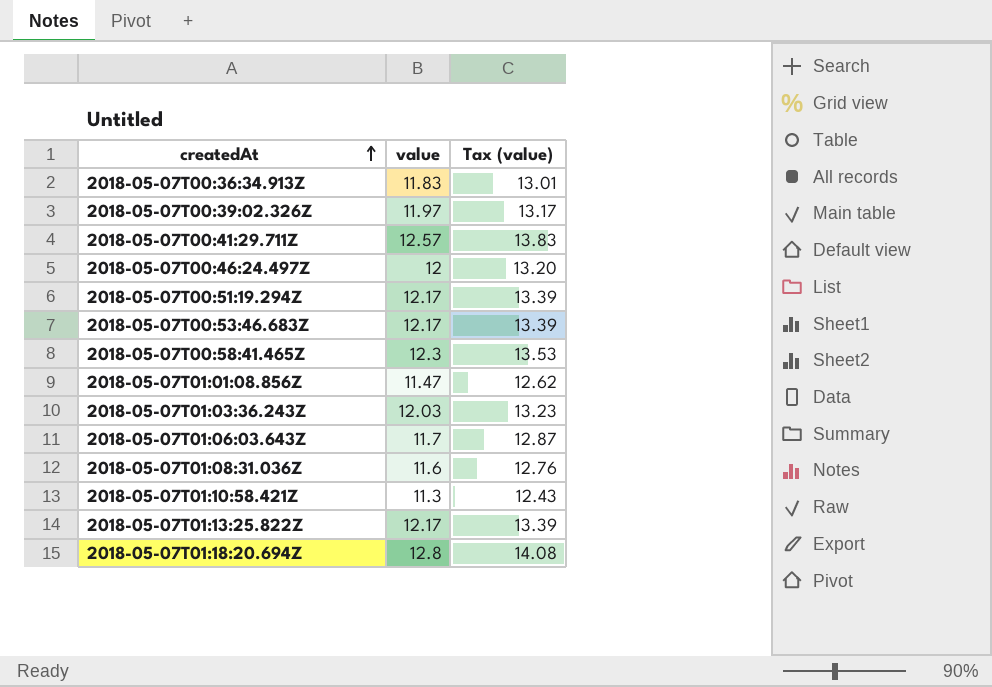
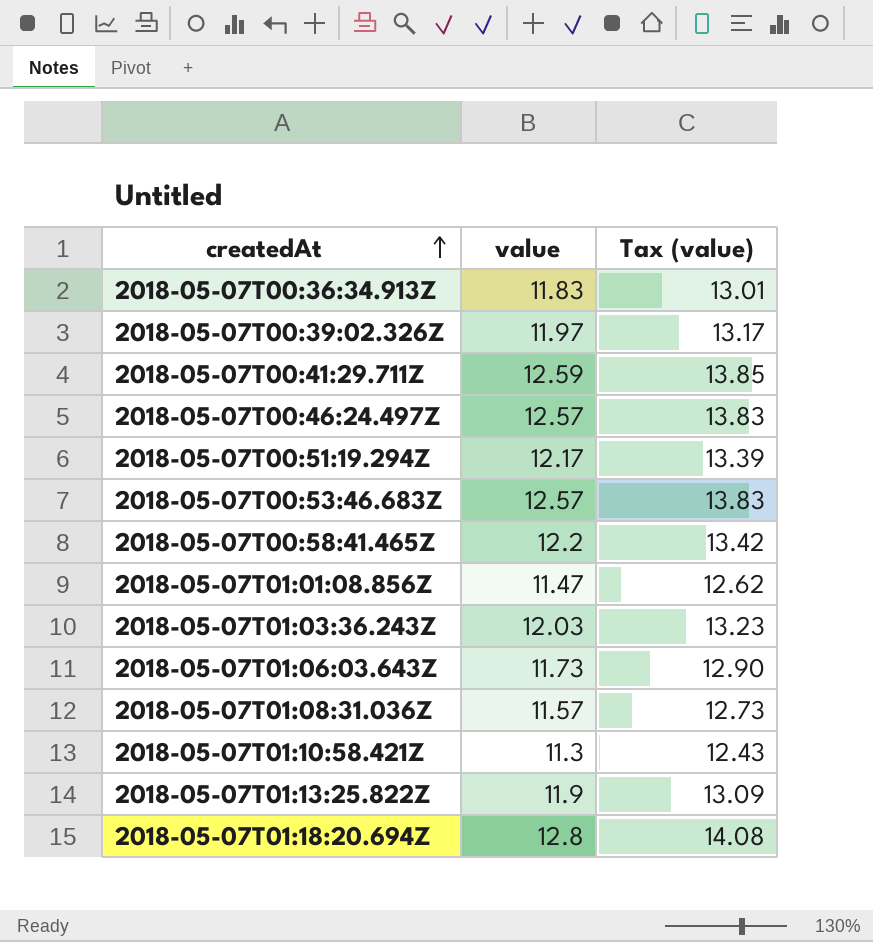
2018-05-07T00:41:29.711Z | value: 12.57 -> 12.59
2018-05-07T00:41:29.711Z | Tax (value): 13.83 -> 13.85
2018-05-07T00:46:24.497Z | value: 12 -> 12.57
2018-05-07T00:46:24.497Z | Tax (value): 13.20 -> 13.83
2018-05-07T00:53:46.683Z | value: 12.17 -> 12.57
2018-05-07T00:53:46.683Z | Tax (value): 13.39 -> 13.83
2018-05-07T00:58:41.465Z | value: 12.3 -> 12.2
2018-05-07T00:58:41.465Z | Tax (value): 13.53 -> 13.42
2018-05-07T01:06:03.643Z | value: 11.7 -> 11.73
2018-05-07T01:06:03.643Z | Tax (value): 12.87 -> 12.90
2018-05-07T01:08:31.036Z | value: 11.6 -> 11.57
2018-05-07T01:08:31.036Z | Tax (value): 12.76 -> 12.73
2018-05-07T01:13:25.822Z | value: 12.17 -> 11.9
2018-05-07T01:13:25.822Z | Tax (value): 13.39 -> 13.09

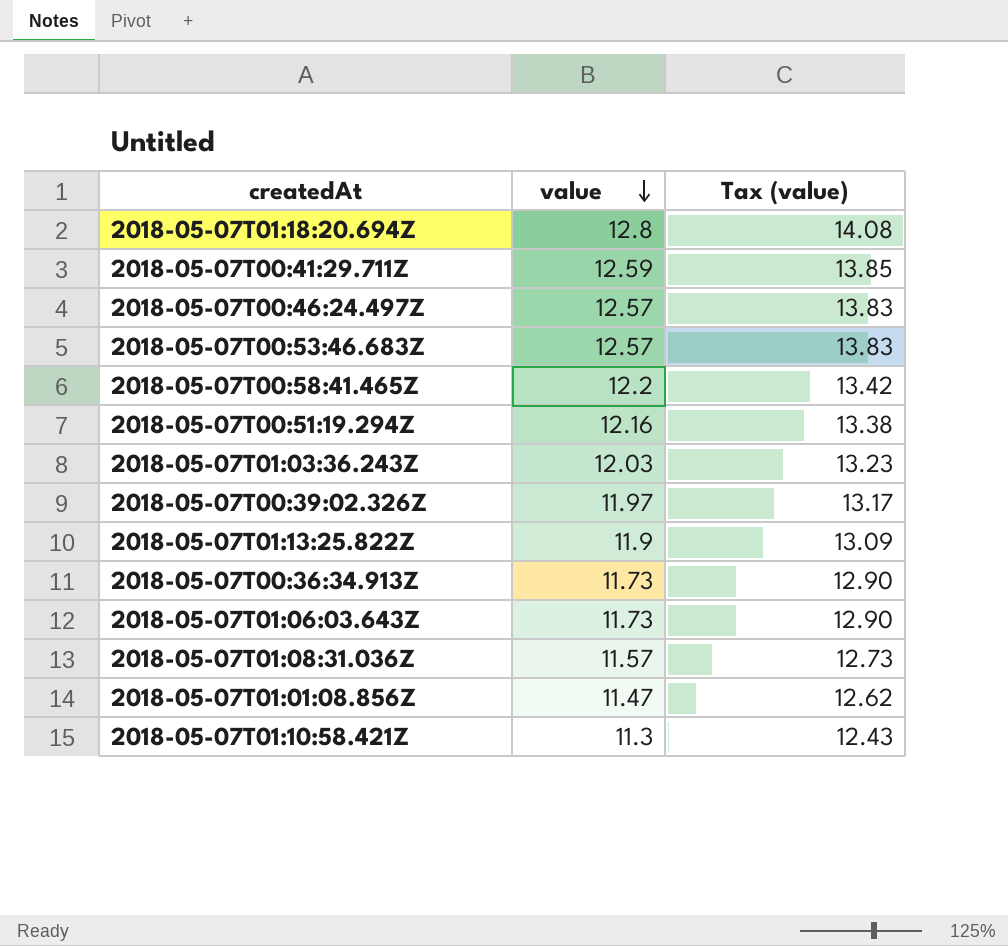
row order: createdAt ascending -> value descending
2018-05-07T00:51:19.294Z | value: 12.17 -> 12.16
2018-05-07T00:51:19.294Z | Tax (value): 13.39 -> 13.38
2018-05-07T00:36:34.913Z | value: 11.83 -> 11.73
2018-05-07T00:36:34.913Z | Tax (value): 13.01 -> 12.90

